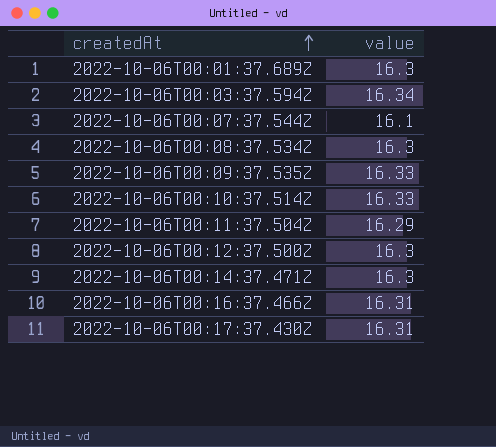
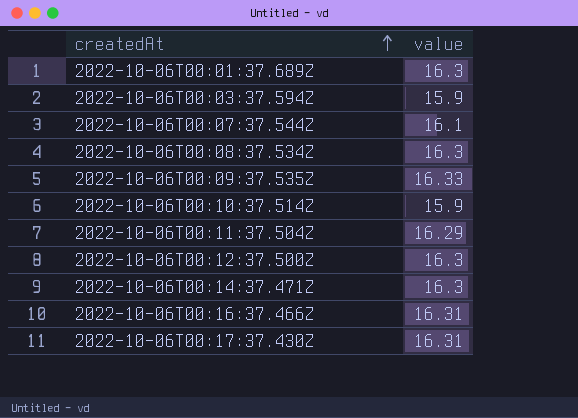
2022-10-06T00:03:37.594Z | value: 16.34 -> 15.9
2022-10-06T00:10:37.514Z | value: 16.33 -> 15.9

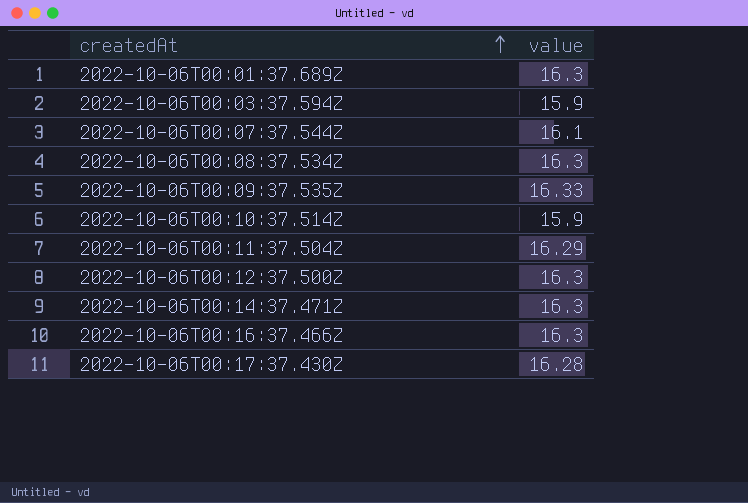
2022-10-06T00:16:37.466Z | value: 16.31 -> 16.3
2022-10-06T00:17:37.430Z | value: 16.31 -> 16.28

